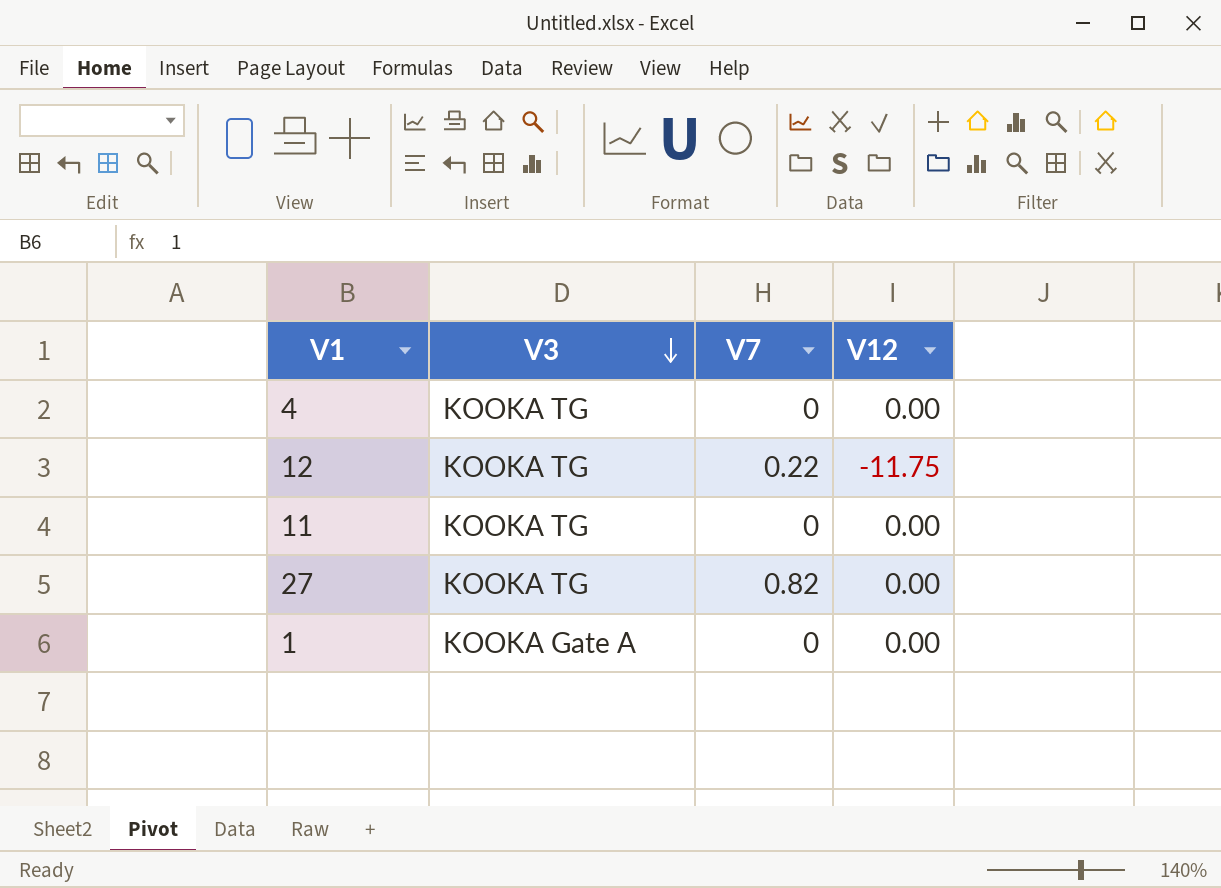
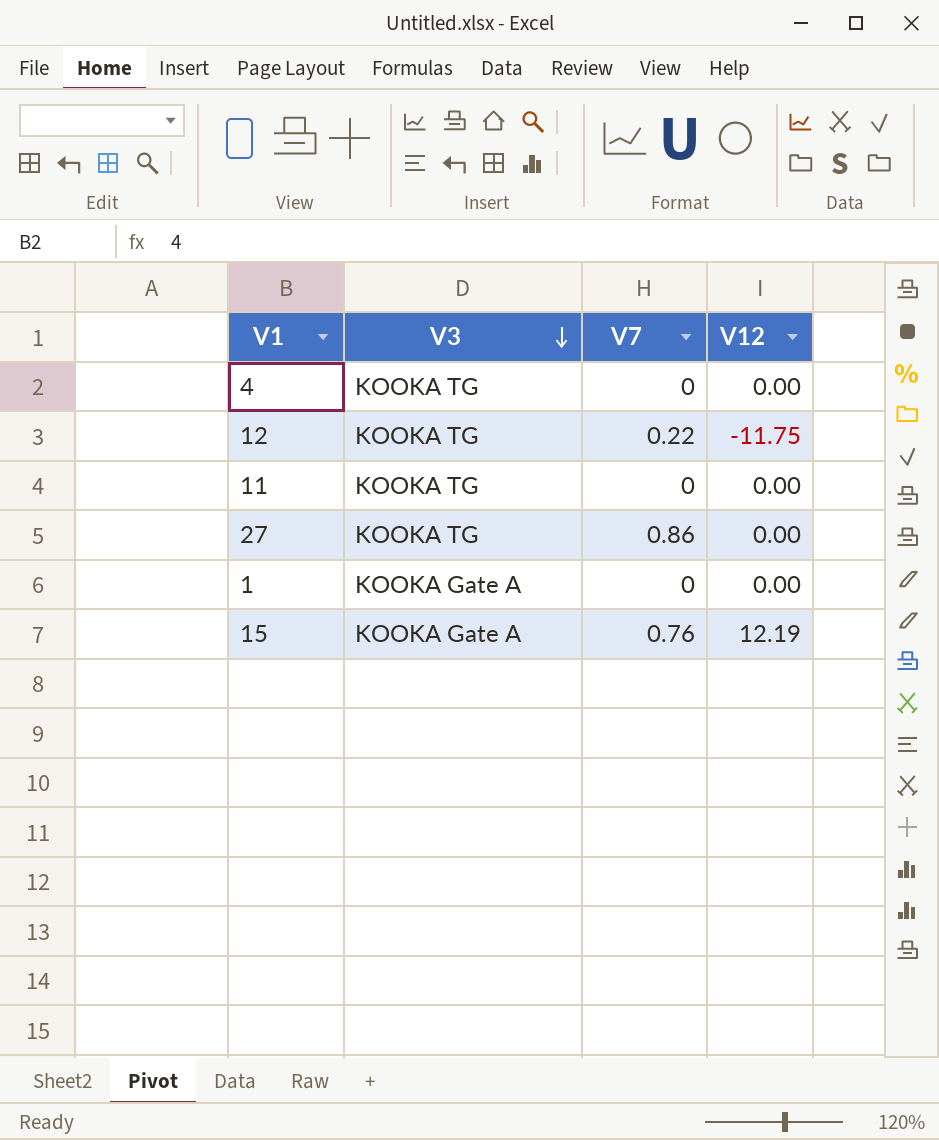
27 | V7: 0.82 -> 0.86
row 15: none -> KOOKA Gate A | 0.76 | 12.19

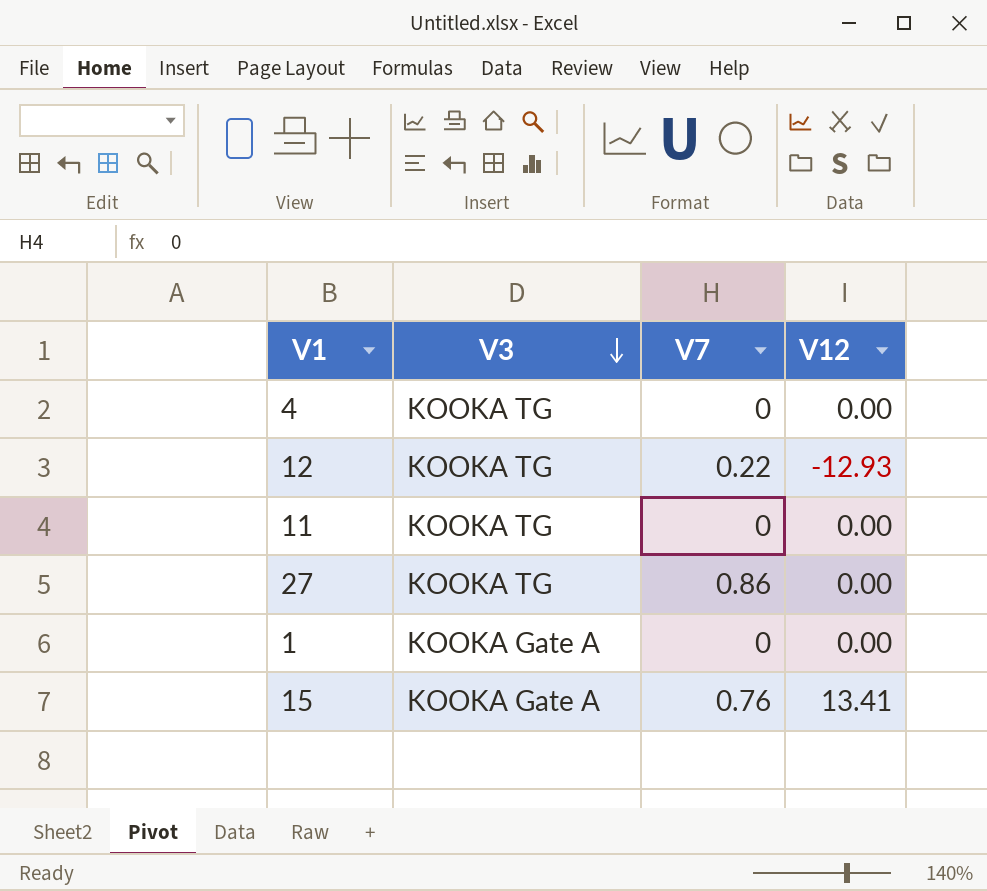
12 | V12: -11.75 -> -12.93
15 | V12: 12.19 -> 13.41

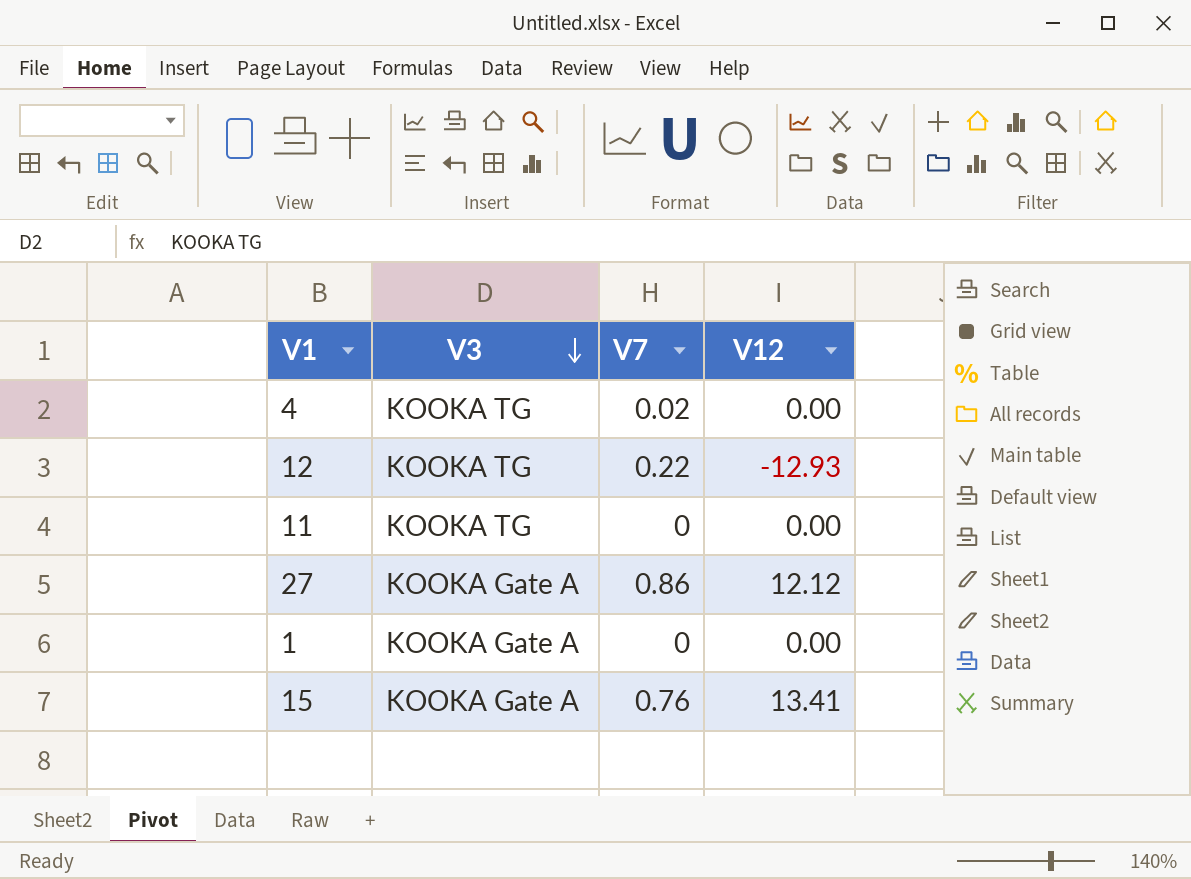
4 | V7: 0 -> 0.02
27 | V3: KOOKA TG -> KOOKA Gate A
27 | V12: 0.00 -> 12.12

